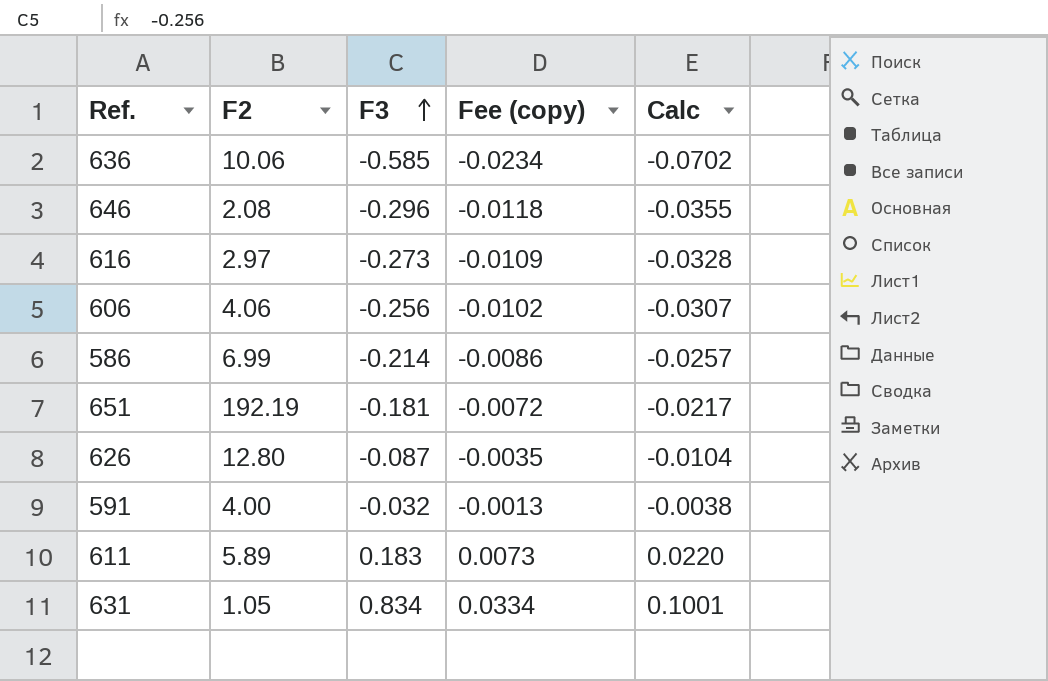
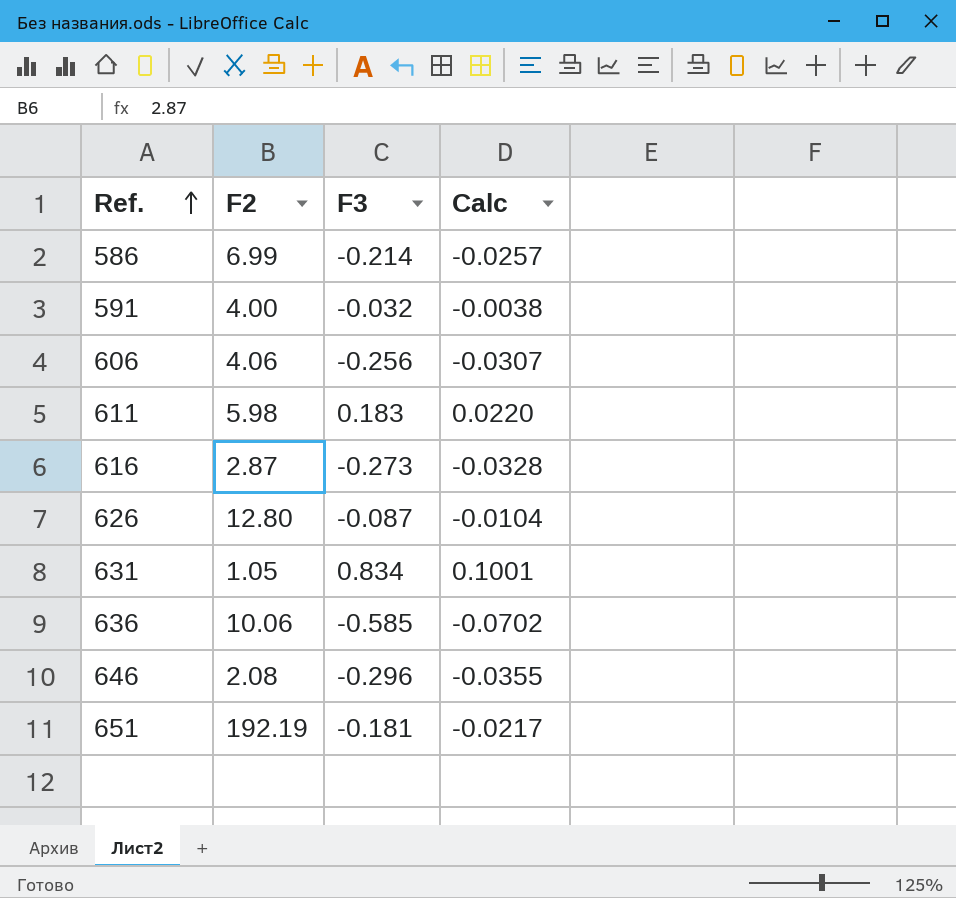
row order: F3 ascending -> Ref. ascending
column Fee (copy) | formula: [F3] * 0.04 -> none
611 | F2: 5.89 -> 5.98
616 | F2: 2.97 -> 2.87

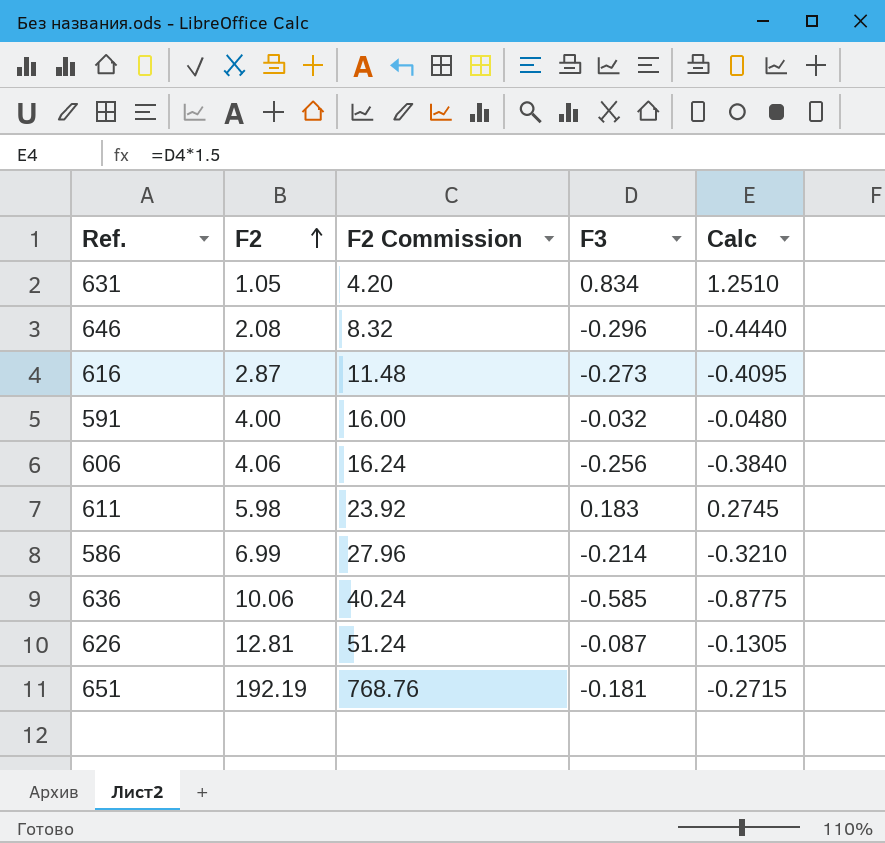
row order: Ref. ascending -> F2 ascending
column F2 Commission | formula: none -> [F2] * 4
column Calc | formula: [F3] * 0.12 -> [F3] * 1.5
626 | F2: 12.80 -> 12.81

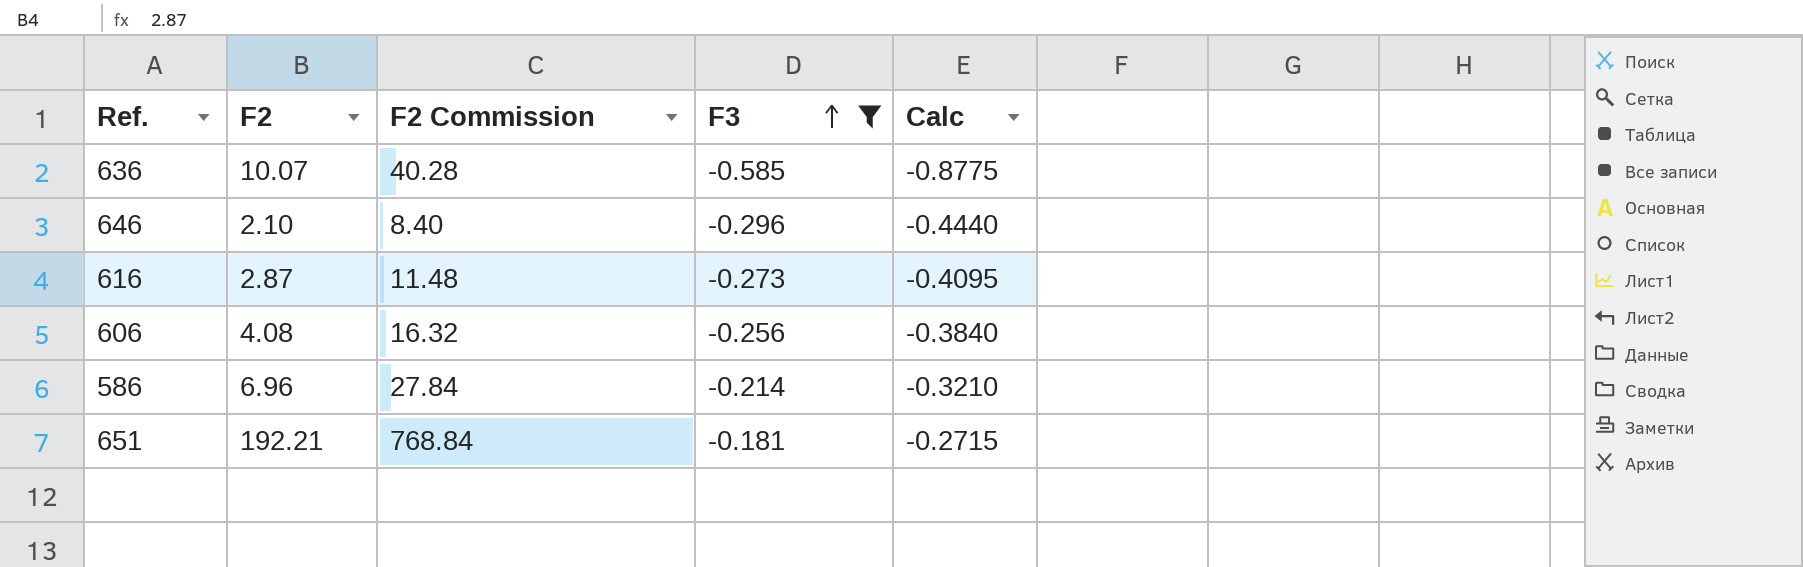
filter: none -> F3 <= -0.181
row order: F2 ascending -> F3 ascending
636 | F2: 10.06 -> 10.07
636 | F2 Commission: 40.24 -> 40.28
646 | F2: 2.08 -> 2.10
646 | F2 Commission: 8.32 -> 8.40
606 | F2: 4.06 -> 4.08
606 | F2 Commission: 16.24 -> 16.32
586 | F2: 6.99 -> 6.96
586 | F2 Commission: 27.96 -> 27.84
651 | F2: 192.19 -> 192.21
651 | F2 Commission: 768.76 -> 768.84

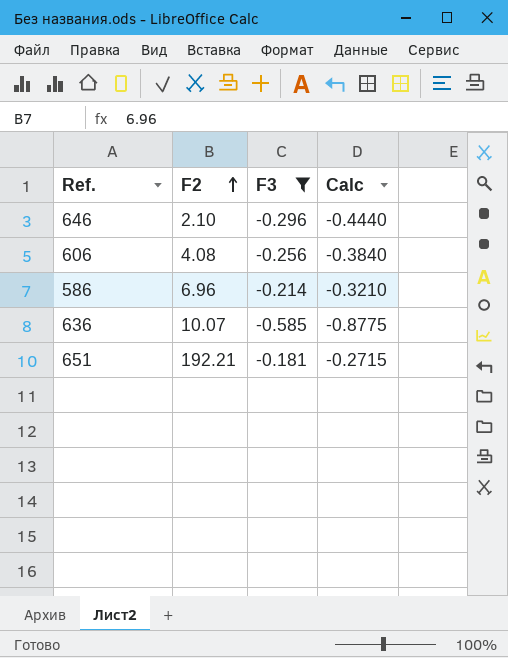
row order: F3 ascending -> F2 ascending
column F2 Commission | formula: [F2] * 4 -> none
row 616: 2.87 | 11.48 | -0.273 | -0.4095 -> none

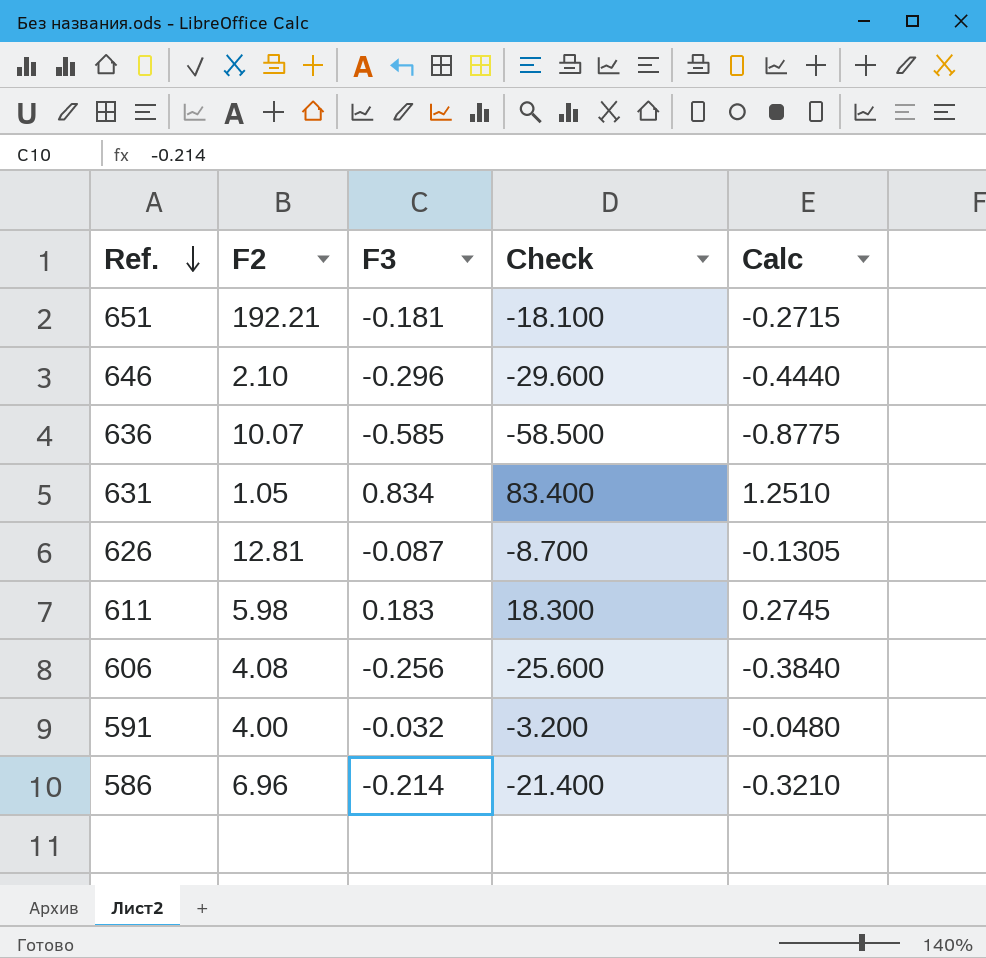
filter: F3 <= -0.181 -> none
row order: F2 ascending -> Ref. descending
column Check | formula: none -> [F3] * 100

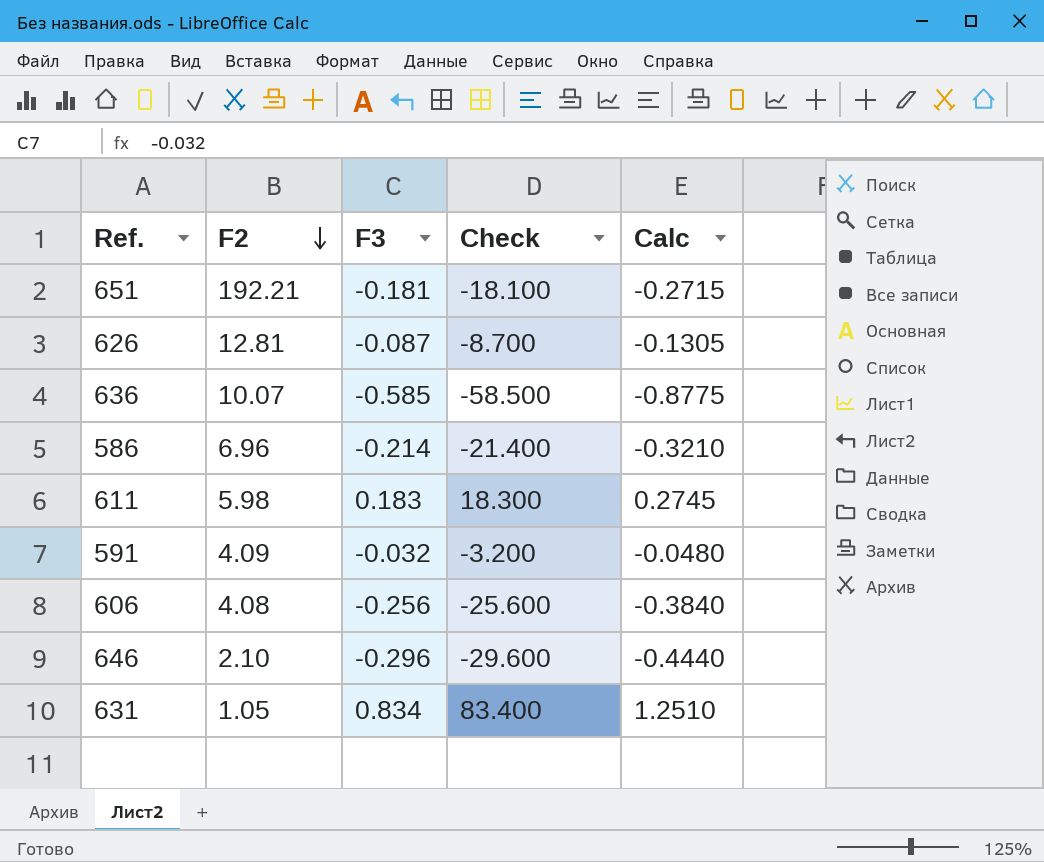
row order: Ref. descending -> F2 descending
591 | F2: 4.00 -> 4.09

